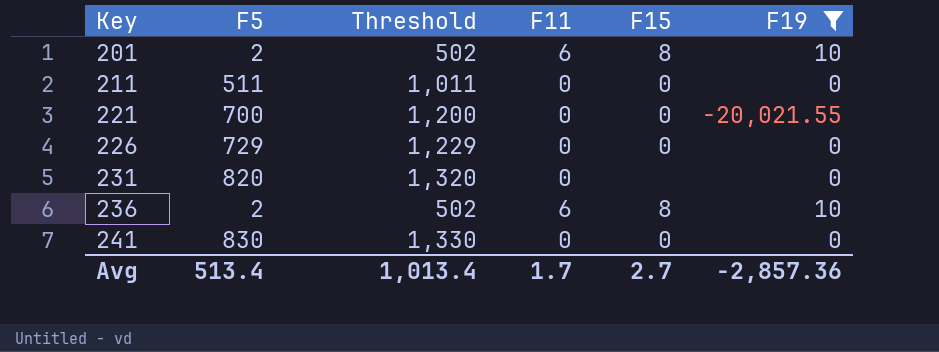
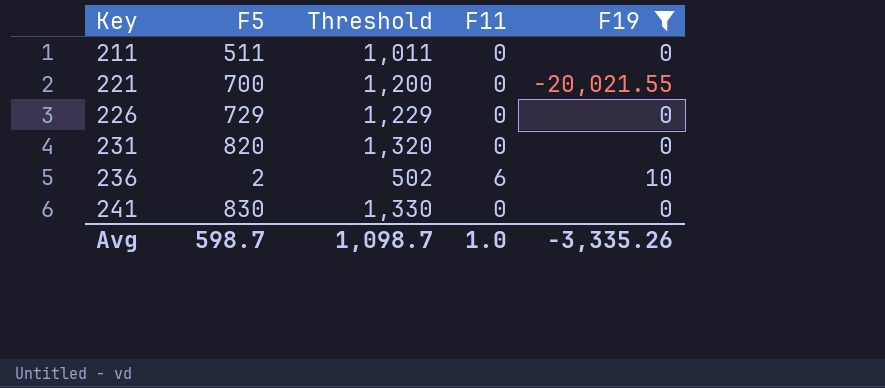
column F15 | position: 5 -> none
row 201: 2 | 502 | 6 | 8 | 10 -> none
Avg | F5: 513.4 -> 598.7
Avg | Threshold: 1,013.4 -> 1,098.7
Avg | F11: 1.7 -> 1.0
Avg | F19: -2,857.36 -> -3,335.26

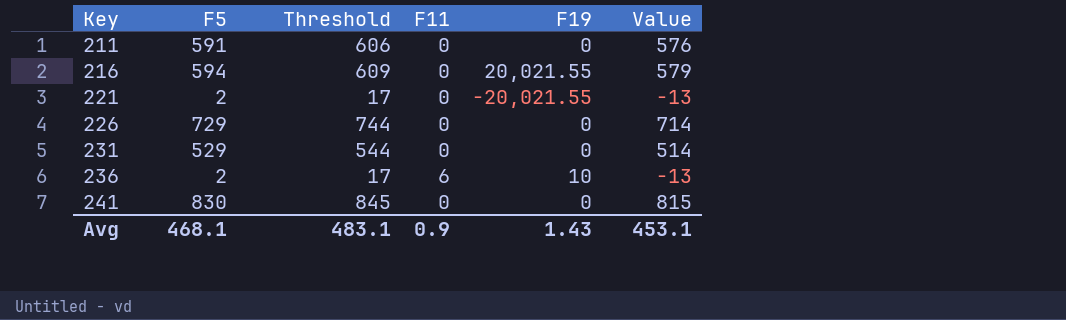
filter: F19 != 20,021.55 -> none
column Threshold | formula: [F5] + 500 -> [F5] + 15
column Value | formula: none -> [F5] - 15
211 | F5: 511 -> 591
221 | F5: 700 -> 2
231 | F5: 820 -> 529
Avg | F5: 598.7 -> 468.1
Avg | Threshold: 1,098.7 -> 483.1
Avg | F11: 1.0 -> 0.9
Avg | F19: -3,335.26 -> 1.43

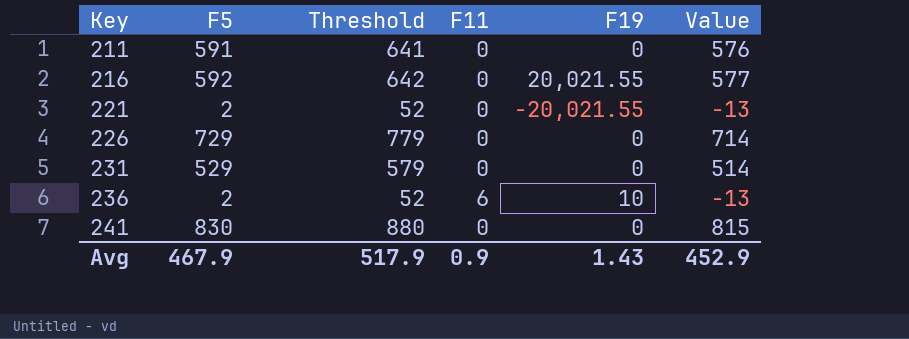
column Threshold | formula: [F5] + 15 -> [F5] + 50
216 | F5: 594 -> 592
216 | Value: 579 -> 577
Avg | F5: 468.1 -> 467.9
Avg | Threshold: 483.1 -> 517.9
Avg | Value: 453.1 -> 452.9

